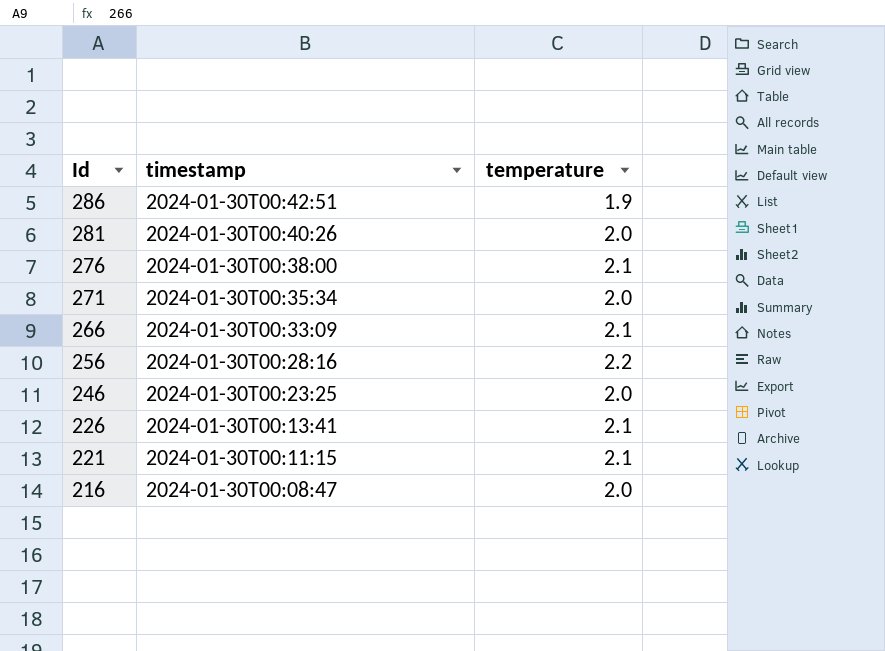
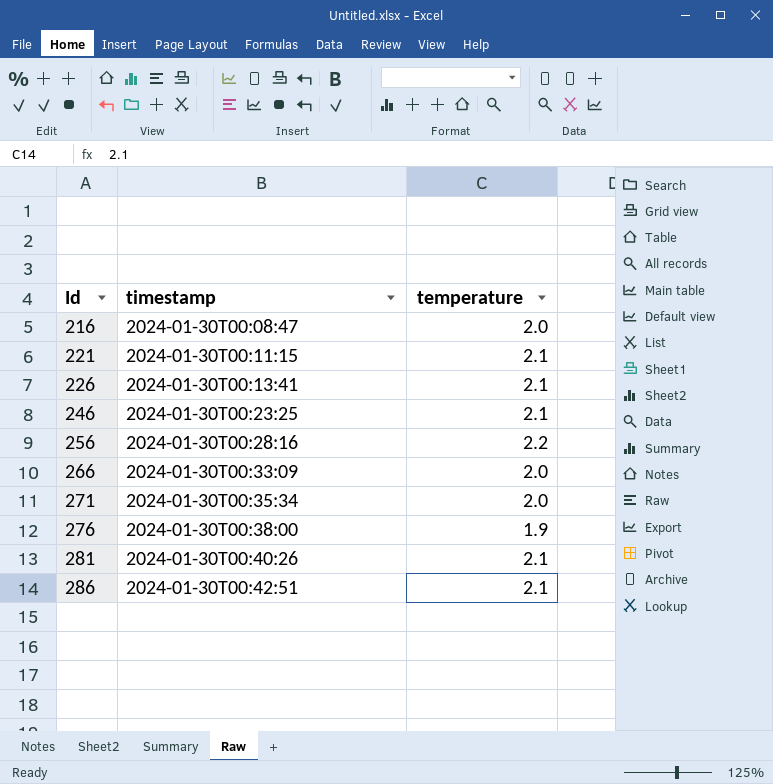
row order: Id descending -> Id ascending
246 | temperature: 2.0 -> 2.1
266 | temperature: 2.1 -> 2.0
276 | temperature: 2.1 -> 1.9
281 | temperature: 2.0 -> 2.1
286 | temperature: 1.9 -> 2.1

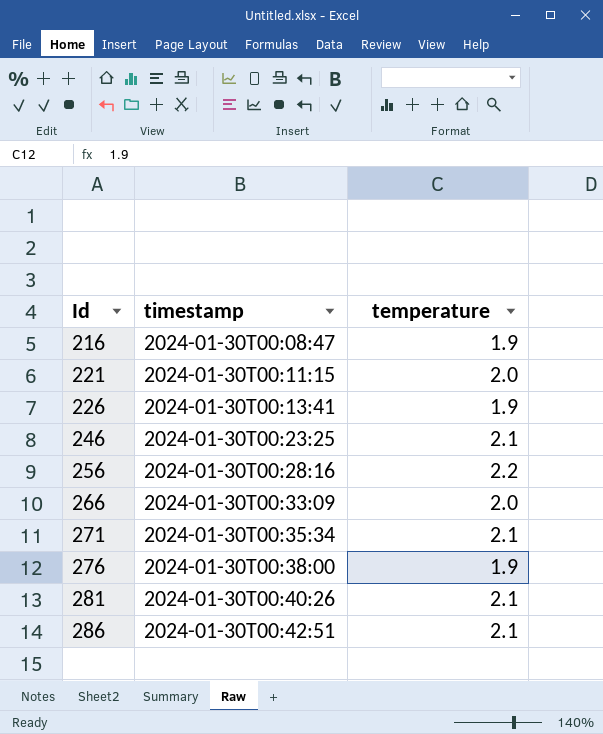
216 | temperature: 2.0 -> 1.9
221 | temperature: 2.1 -> 2.0
226 | temperature: 2.1 -> 1.9
271 | temperature: 2.0 -> 2.1

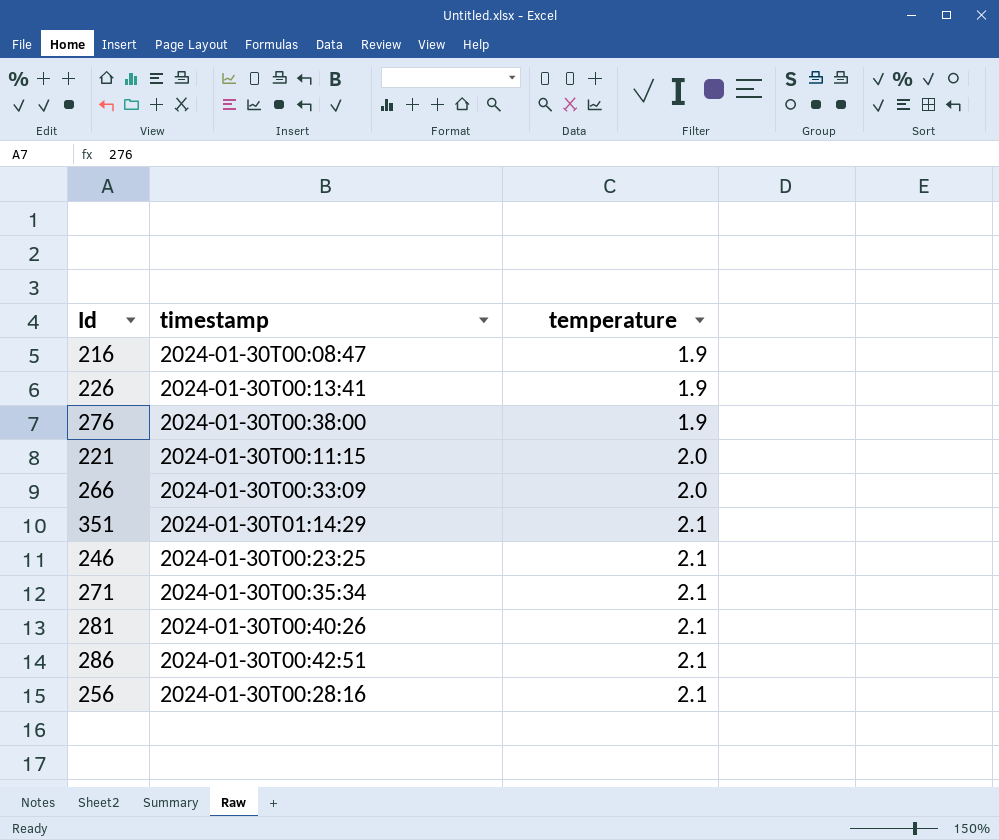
row order: Id ascending -> temperature ascending
row 351: none -> 2024-01-30T01:14:29 | 2.1
256 | temperature: 2.2 -> 2.1

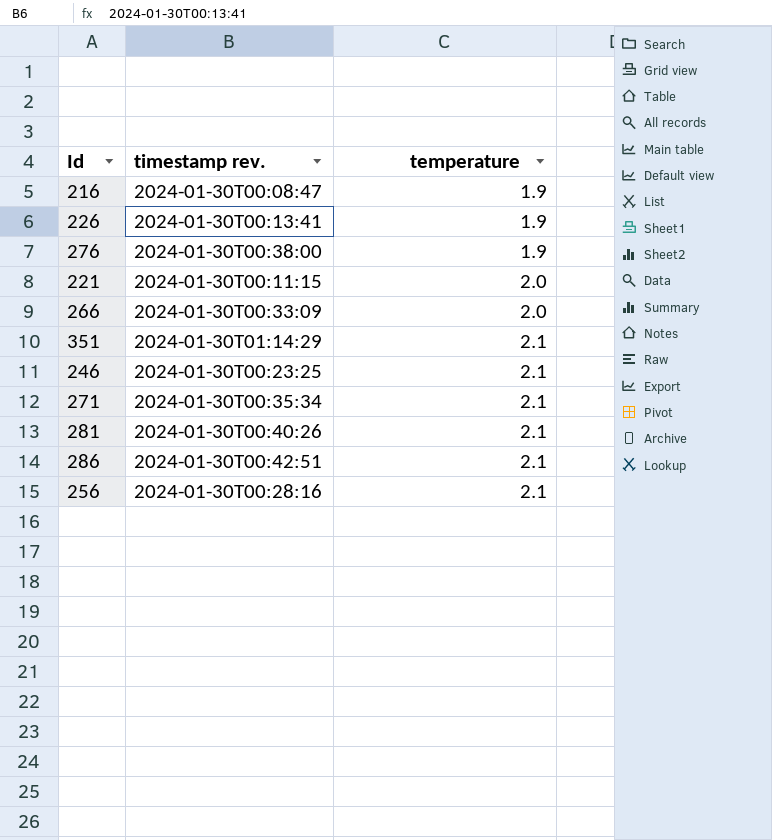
column name: timestamp -> timestamp rev.

